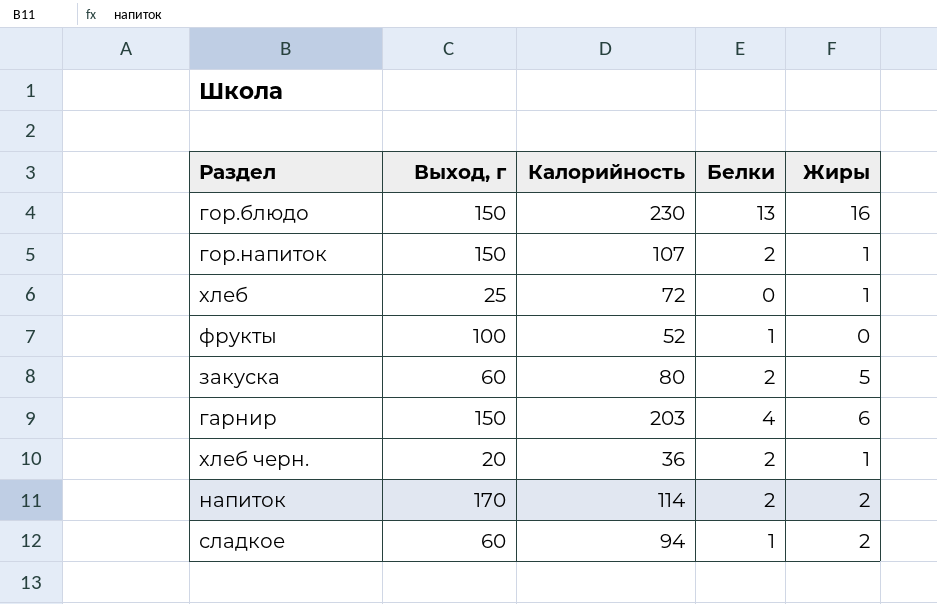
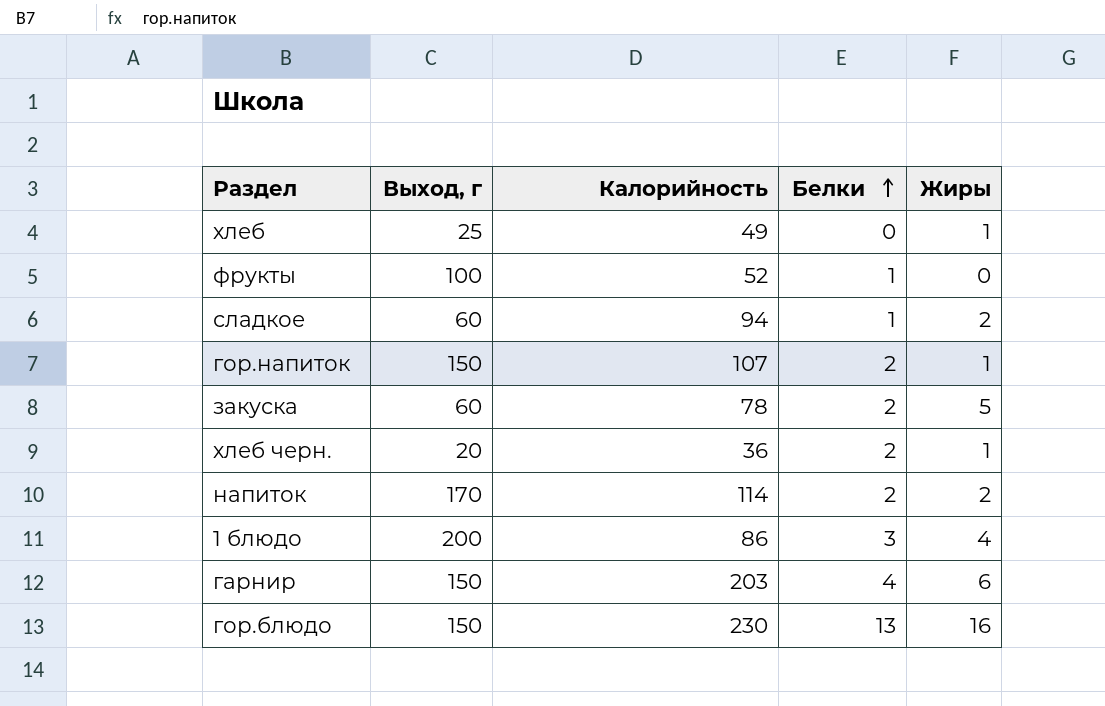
row order: none -> Белки ascending
хлеб | Калорийность: 72 -> 49
закуска | Калорийность: 80 -> 78
row 1 блюдо: none -> 200 | 86 | 3 | 4

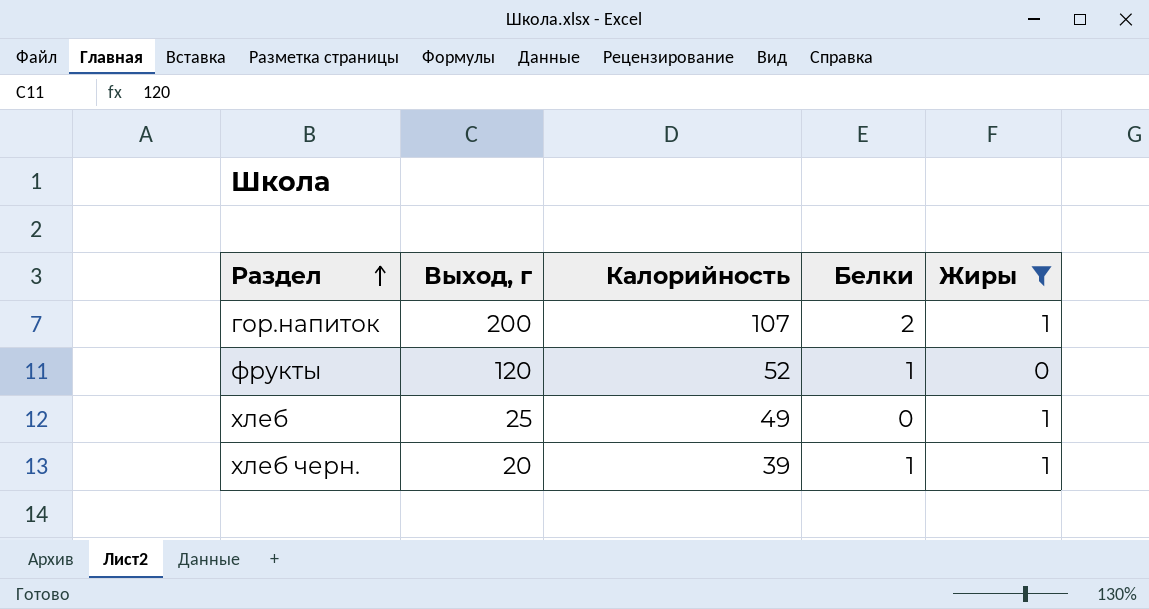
filter: none -> Жиры <= 1
row order: Белки ascending -> Раздел ascending
гор.напиток | Выход, г: 150 -> 200
фрукты | Выход, г: 100 -> 120
хлеб черн. | Калорийность: 36 -> 39
хлеб черн. | Белки: 2 -> 1

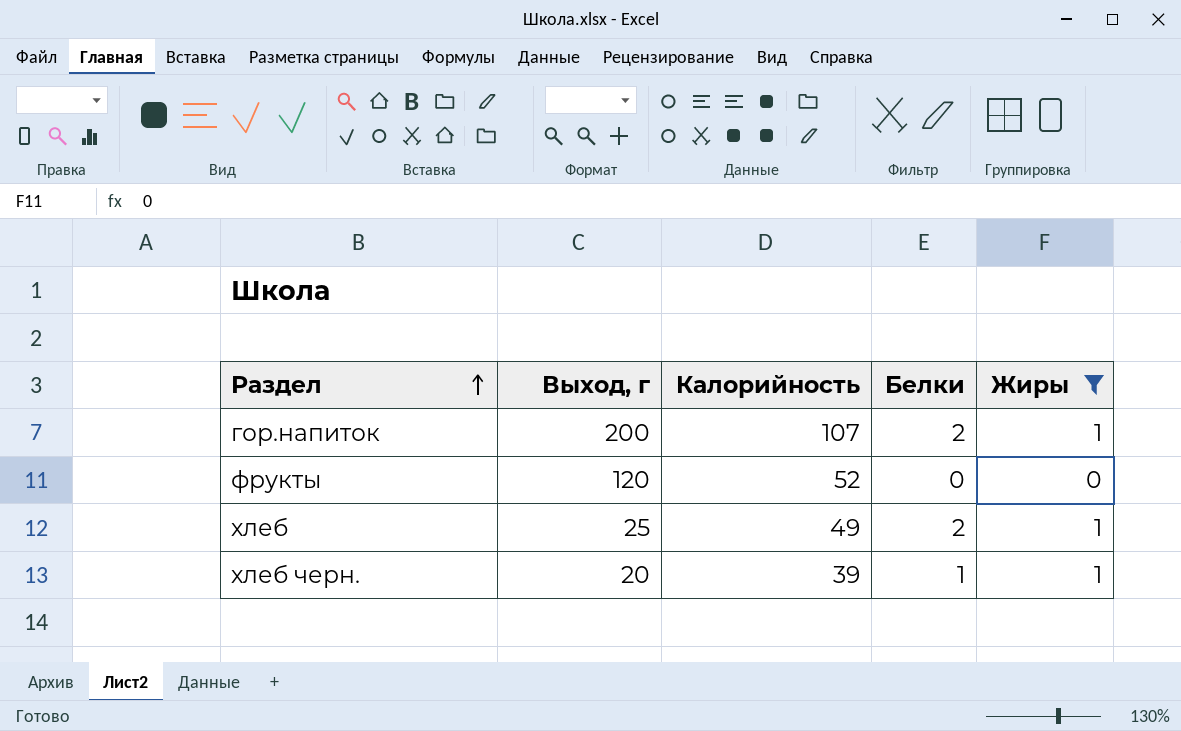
фрукты | Белки: 1 -> 0
хлеб | Белки: 0 -> 2

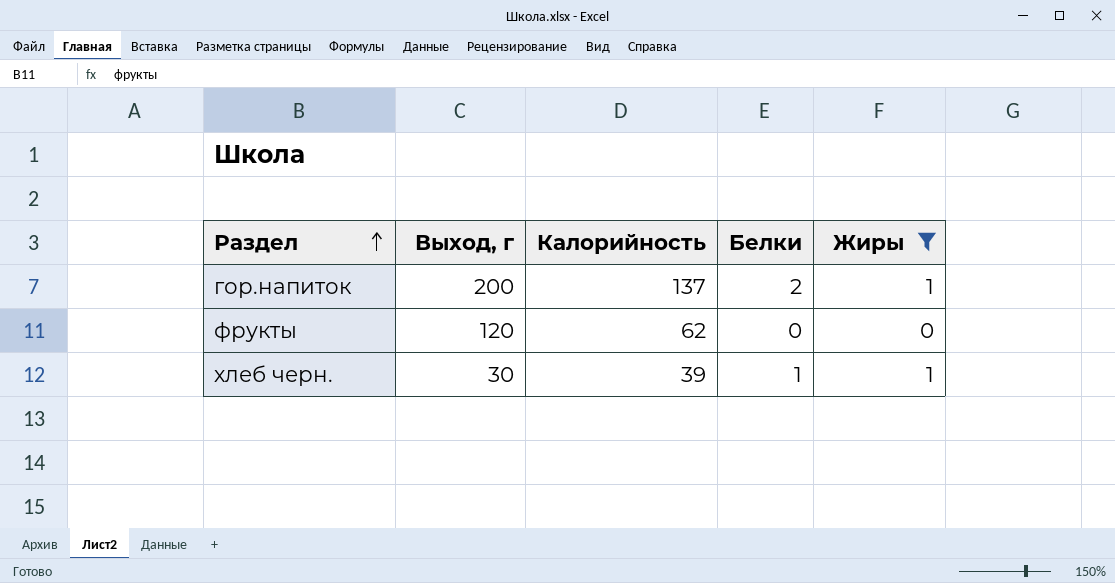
row хлеб: 25 | 49 | 2 | 1 -> none
гор.напиток | Калорийность: 107 -> 137
фрукты | Калорийность: 52 -> 62
хлеб черн. | Выход, г: 20 -> 30

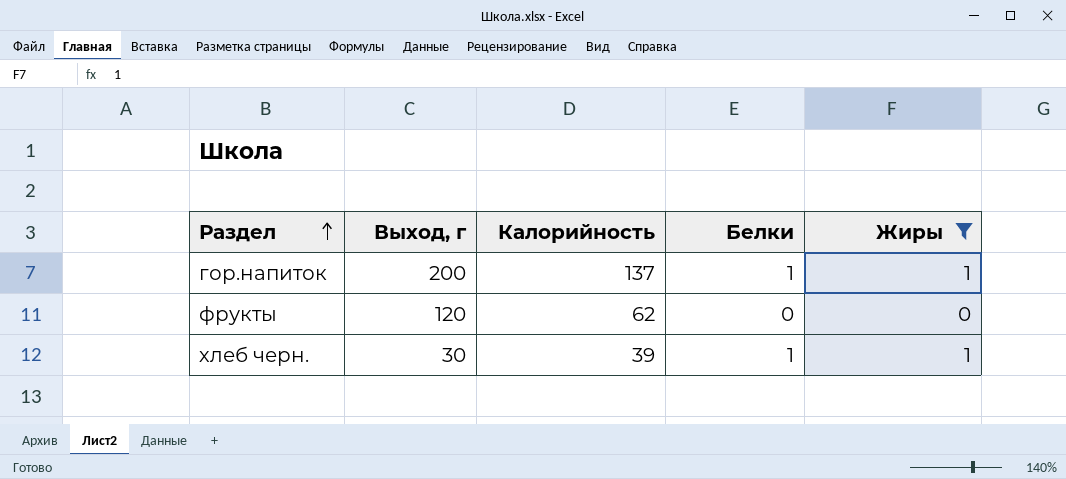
гор.напиток | Белки: 2 -> 1

